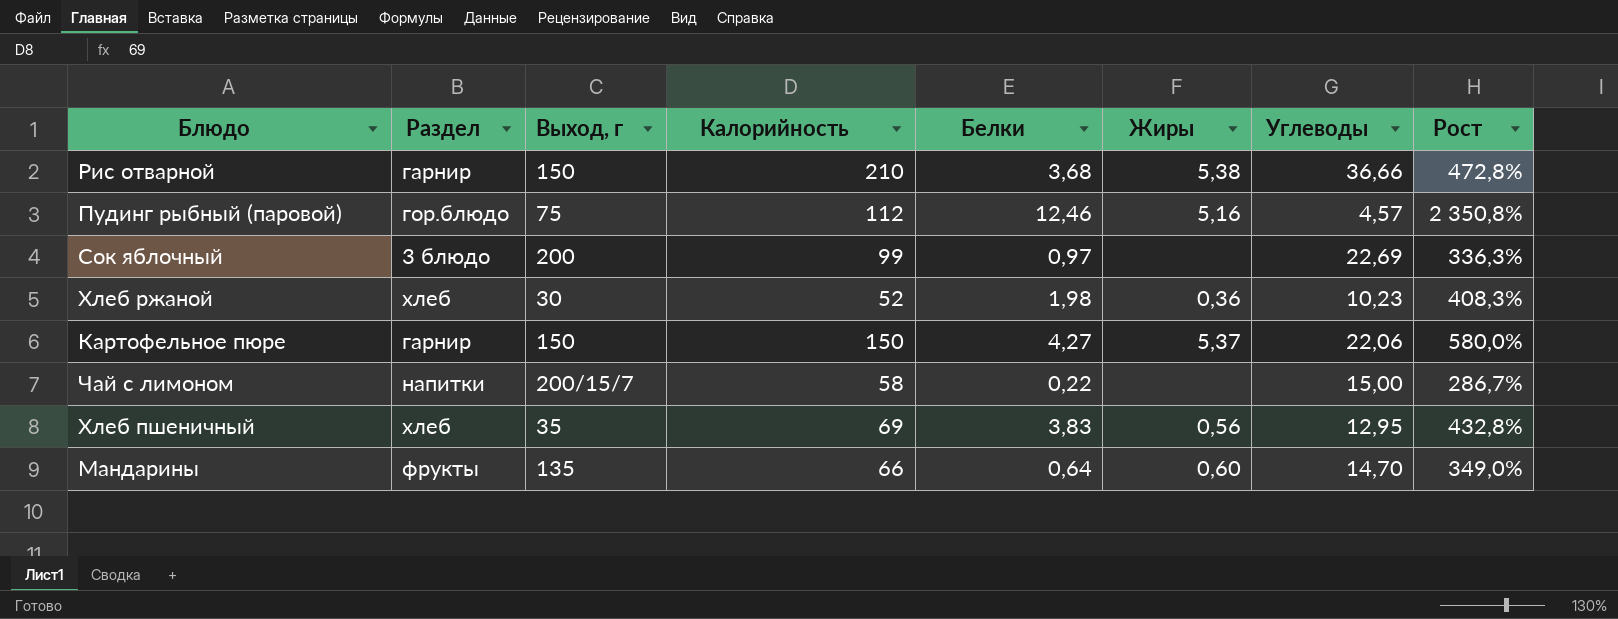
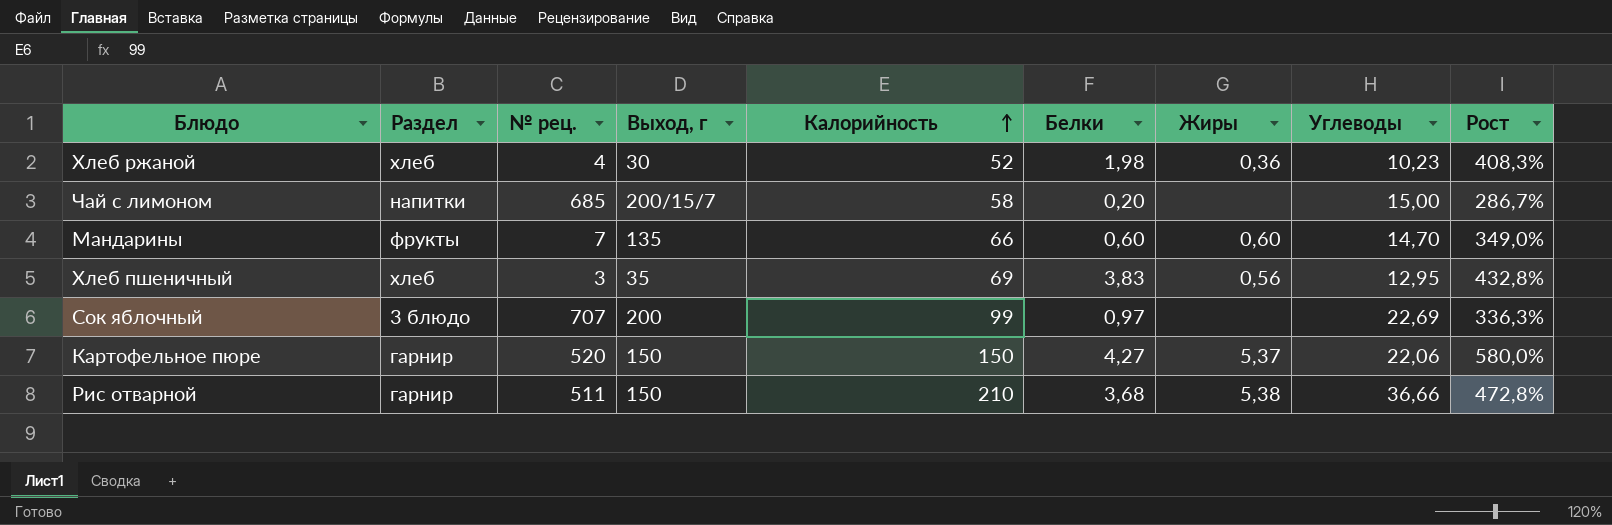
row order: none -> Калорийность ascending
column № рец. | position: none -> 3
row Пудинг рыбный (паровой): гор.блюдо | 75 | 112 | 12,46 | 5,16 | 4,57 | 2 350,8% -> none
Чай с лимоном | Белки: 0,22 -> 0,20
Мандарины | Белки: 0,64 -> 0,60

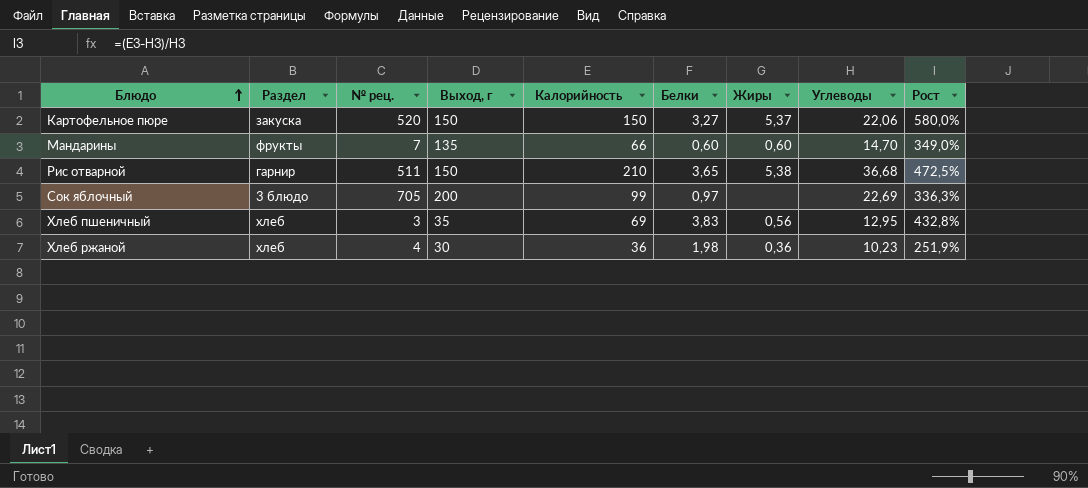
row order: Калорийность ascending -> Блюдо ascending
row Чай с лимоном: напитки | 685 | 200/15/7 | 58 | 0,20 | none | 15,00 | 286,7% -> none
Картофельное пюре | Раздел: гарнир -> закуска
Картофельное пюре | Белки: 4,27 -> 3,27
Рис отварной | Белки: 3,68 -> 3,65
Рис отварной | Углеводы: 36,66 -> 36,68
Рис отварной | Рост: 472,8% -> 472,5%
Сок яблочный | № рец.: 707 -> 705
Хлеб ржаной | Калорийность: 52 -> 36
Хлеб ржаной | Рост: 408,3% -> 251,9%

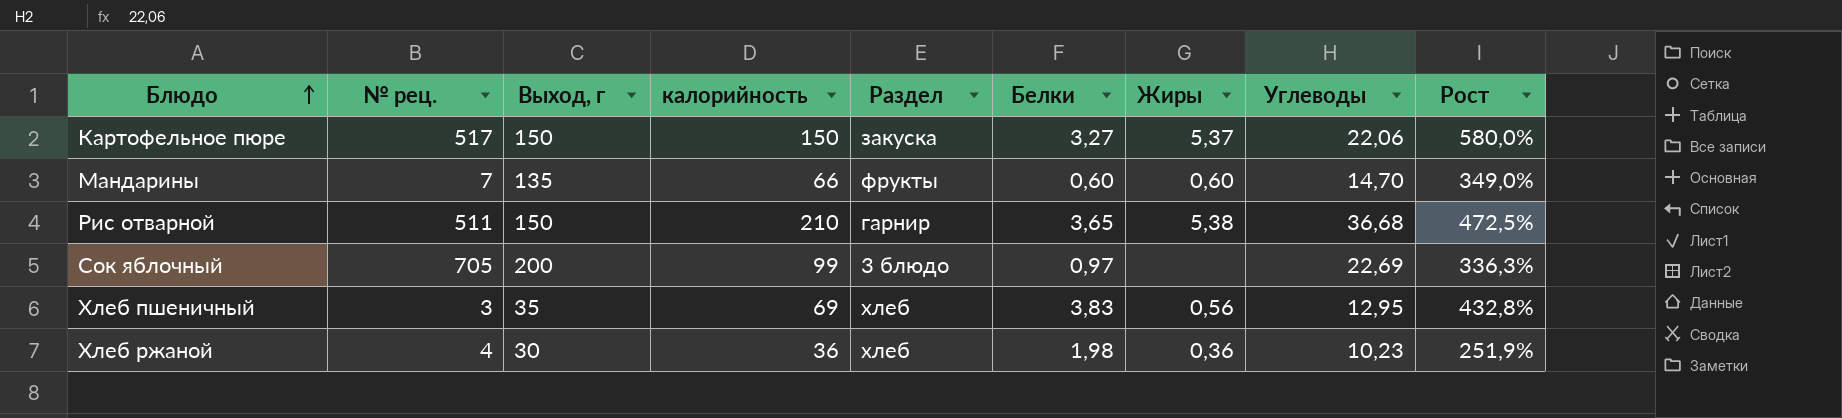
column name: Калорийность -> калорийность
column Раздел | position: 2 -> 5
Картофельное пюре | № рец.: 520 -> 517

